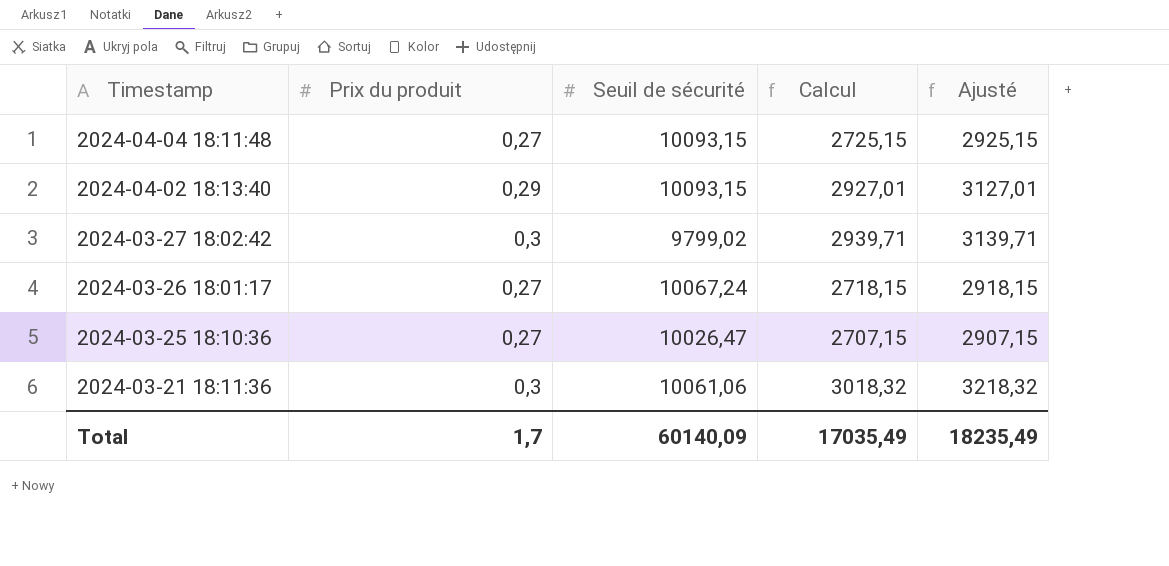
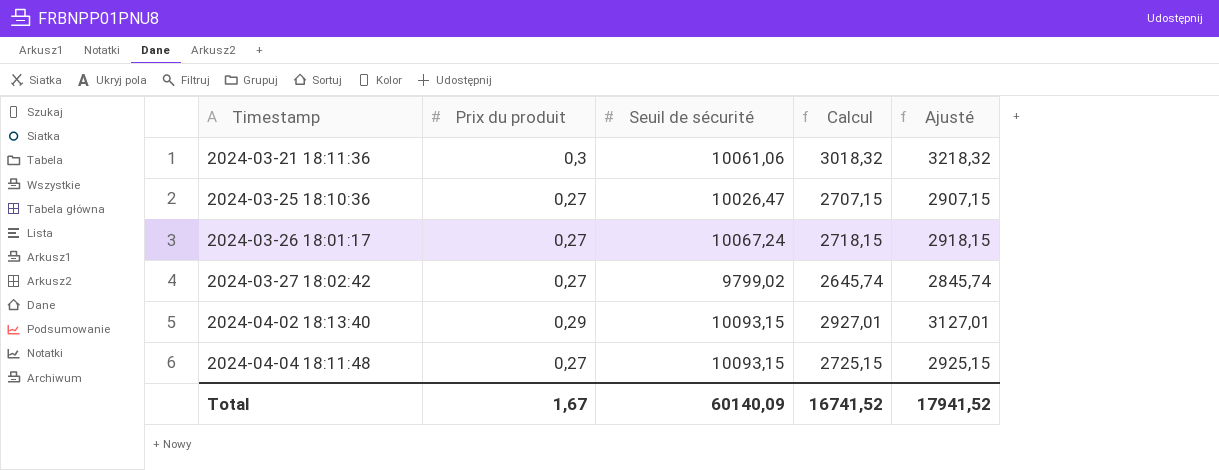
row order: Timestamp descending -> Timestamp ascending
2024-03-27 18:02:42 | Prix du produit: 0,3 -> 0,27
2024-03-27 18:02:42 | Calcul: 2939,71 -> 2645,74
2024-03-27 18:02:42 | Ajusté: 3139,71 -> 2845,74
Total | Prix du produit: 1,7 -> 1,67
Total | Calcul: 17035,49 -> 16741,52
Total | Ajusté: 18235,49 -> 17941,52

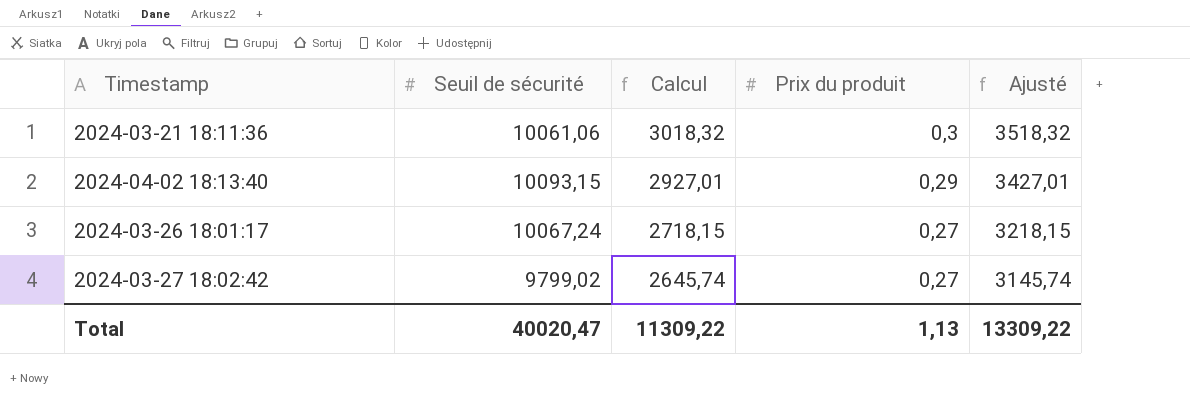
row order: Timestamp ascending -> Calcul descending
column Prix du produit | position: 2 -> 4
column Ajusté | formula: [Calcul] + 200 -> [Calcul] + 500
row 2024-03-25 18:10:36: 0,27 | 10026,47 | 2707,15 | 2907,15 -> none
row 2024-04-04 18:11:48: 0,27 | 10093,15 | 2725,15 | 2925,15 -> none
Total | Seuil de sécurité: 60140,09 -> 40020,47
Total | Calcul: 16741,52 -> 11309,22
Total | Prix du produit: 1,67 -> 1,13
Total | Ajusté: 17941,52 -> 13309,22

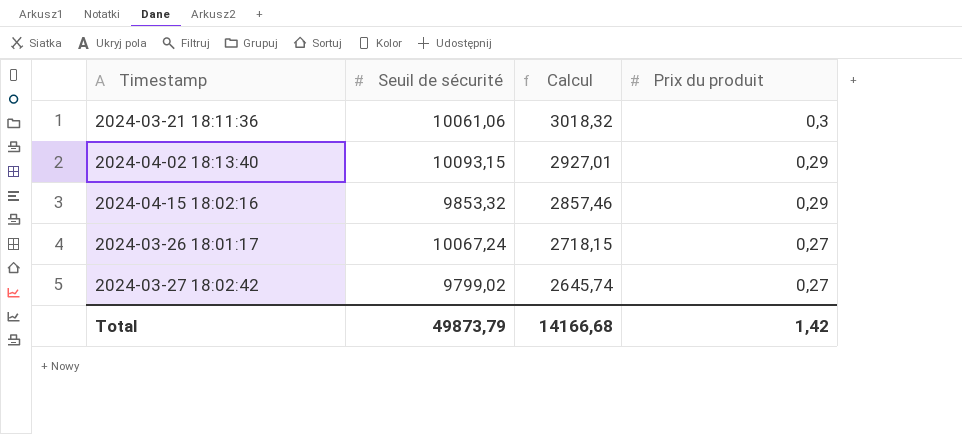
column Ajusté | formula: [Calcul] + 500 -> none
row 2024-04-15 18:02:16: none -> 9853,32 | 2857,46 | 0,29
Total | Seuil de sécurité: 40020,47 -> 49873,79
Total | Calcul: 11309,22 -> 14166,68
Total | Prix du produit: 1,13 -> 1,42

